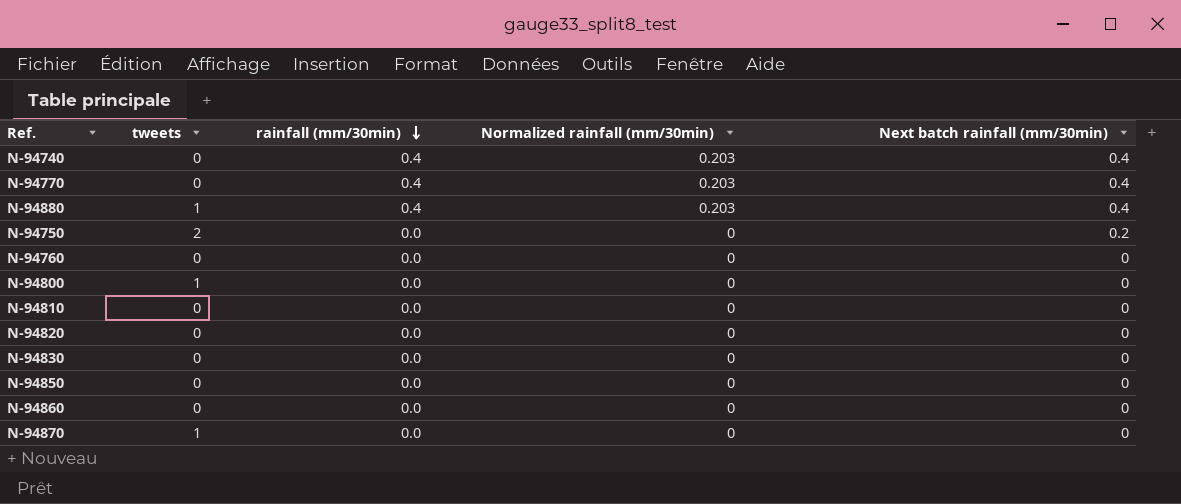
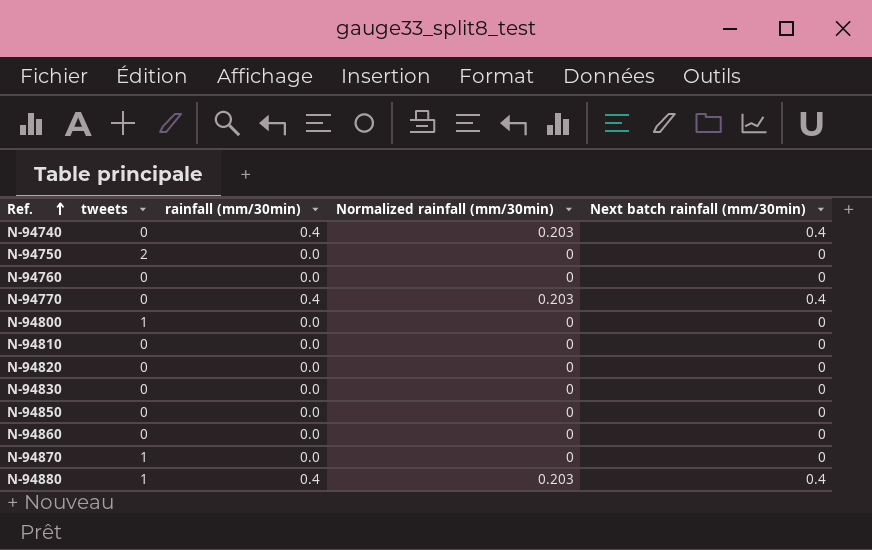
row order: rainfall (mm/30min) descending -> Ref. ascending
N-94750 | Next batch rainfall (mm/30min): 0.2 -> 0

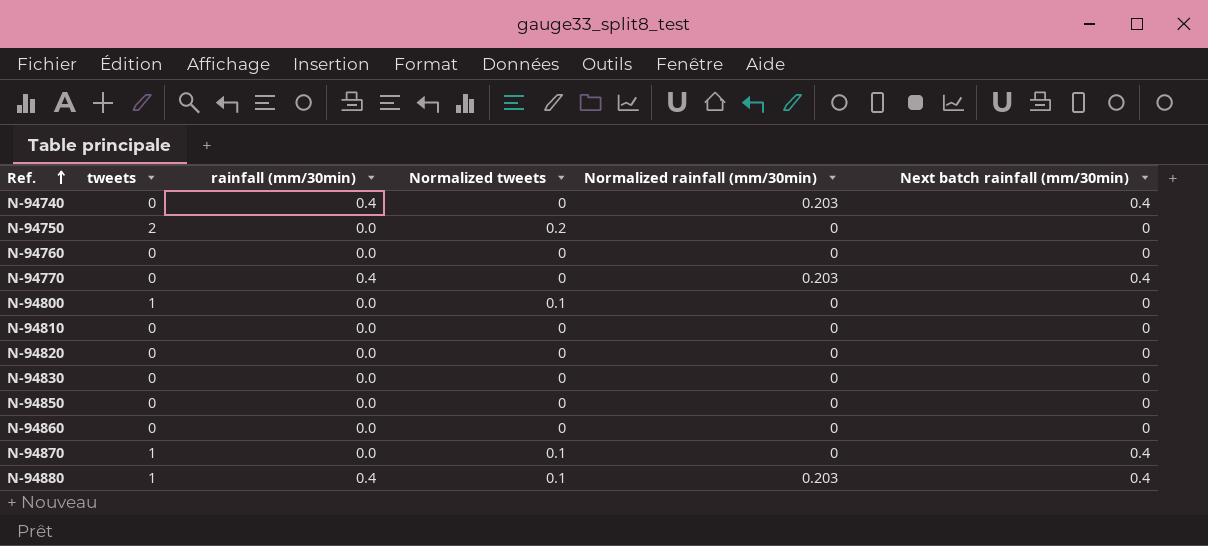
column Normalized tweets | position: none -> 4
N-94870 | Next batch rainfall (mm/30min): 0 -> 0.4

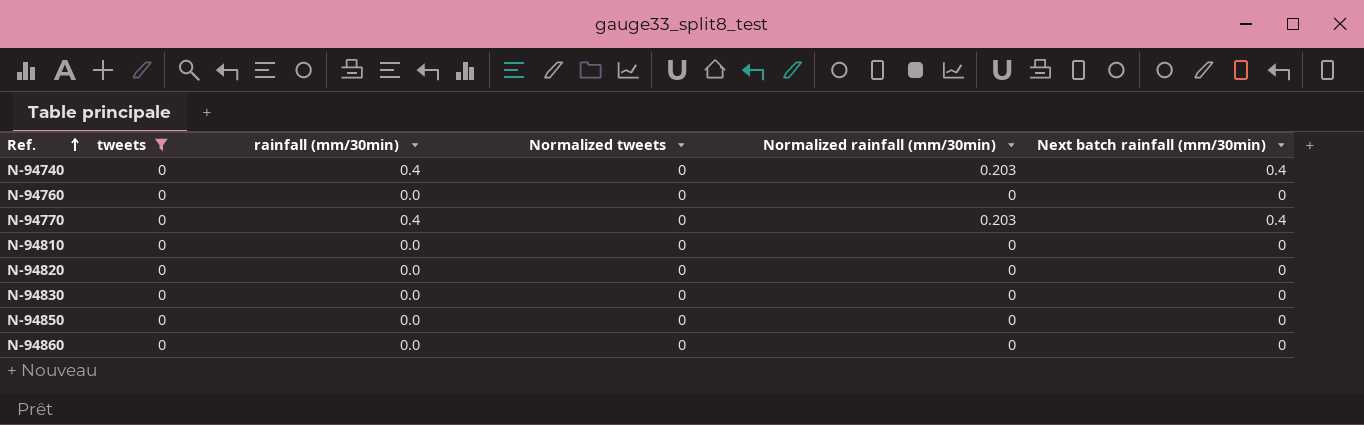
filter: none -> tweets = 0

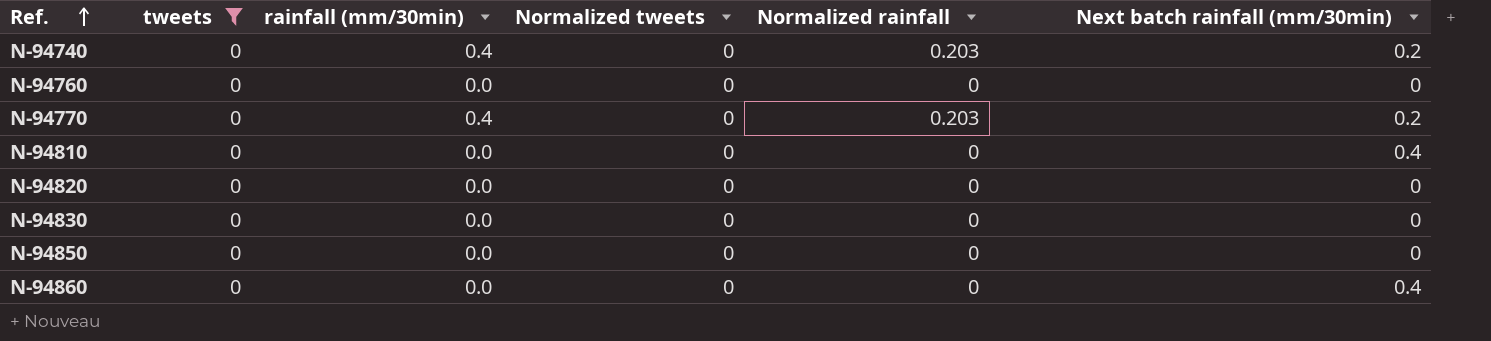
column name: Normalized rainfall (mm/30min) -> Normalized rainfall
N-94740 | Next batch rainfall (mm/30min): 0.4 -> 0.2
N-94770 | Next batch rainfall (mm/30min): 0.4 -> 0.2
N-94810 | Next batch rainfall (mm/30min): 0 -> 0.4
N-94860 | Next batch rainfall (mm/30min): 0 -> 0.4

